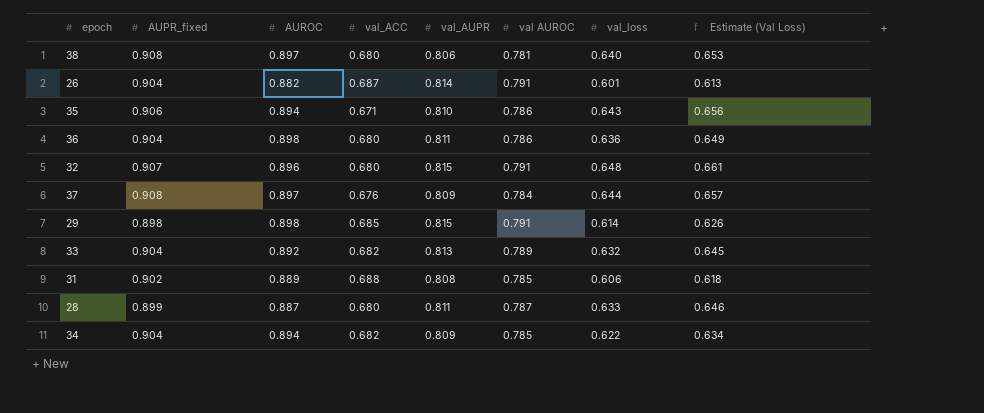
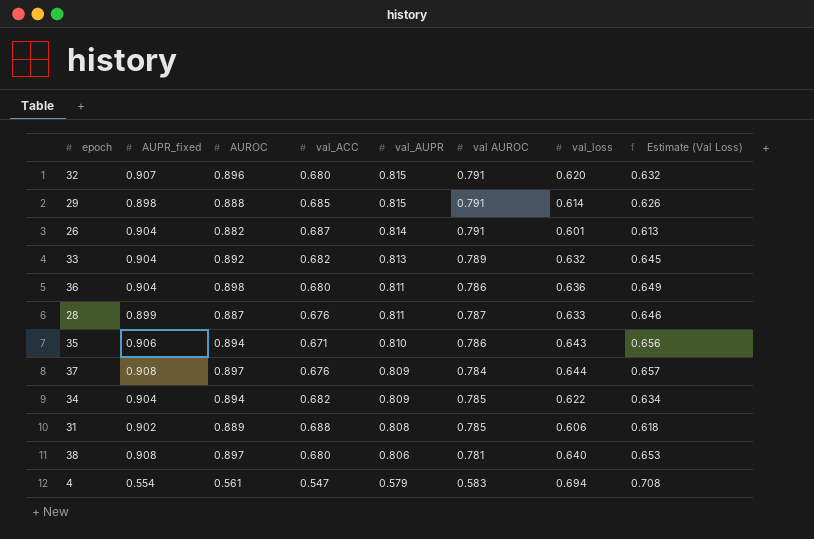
row order: none -> val_AUPR descending
32 | val_loss: 0.648 -> 0.620
32 | Estimate (Val Loss): 0.661 -> 0.632
29 | AUROC: 0.898 -> 0.888
28 | val_ACC: 0.680 -> 0.676
row 4: none -> 0.554 | 0.561 | 0.547 | 0.579 | 0.583 | 0.694 | 0.708

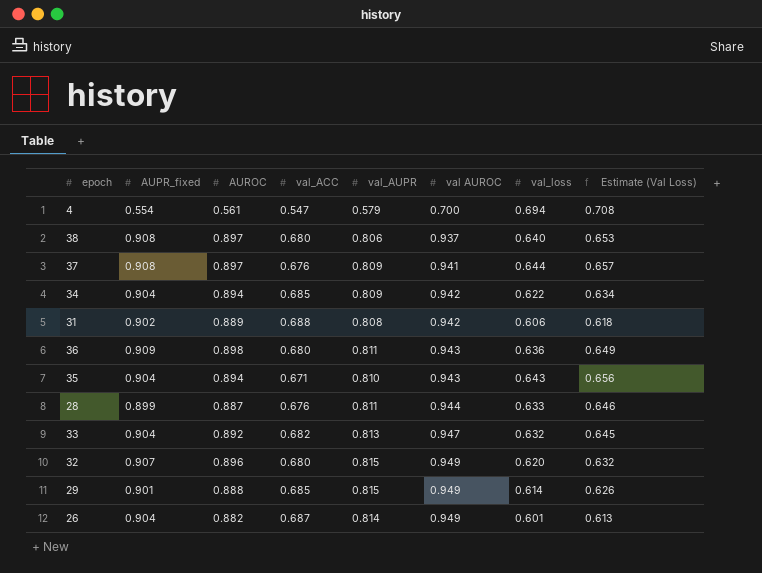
row order: val_AUPR descending -> val AUROC ascending
4 | val AUROC: 0.583 -> 0.700
38 | val AUROC: 0.781 -> 0.937
37 | val AUROC: 0.784 -> 0.941
34 | val_ACC: 0.682 -> 0.685
34 | val AUROC: 0.785 -> 0.942
31 | val AUROC: 0.785 -> 0.942
36 | AUPR_fixed: 0.904 -> 0.909
36 | val AUROC: 0.786 -> 0.943
35 | AUPR_fixed: 0.906 -> 0.904
35 | val AUROC: 0.786 -> 0.943
28 | val AUROC: 0.787 -> 0.944
33 | val AUROC: 0.789 -> 0.947
32 | val AUROC: 0.791 -> 0.949
29 | AUPR_fixed: 0.898 -> 0.901
29 | val AUROC: 0.791 -> 0.949
26 | val AUROC: 0.791 -> 0.949

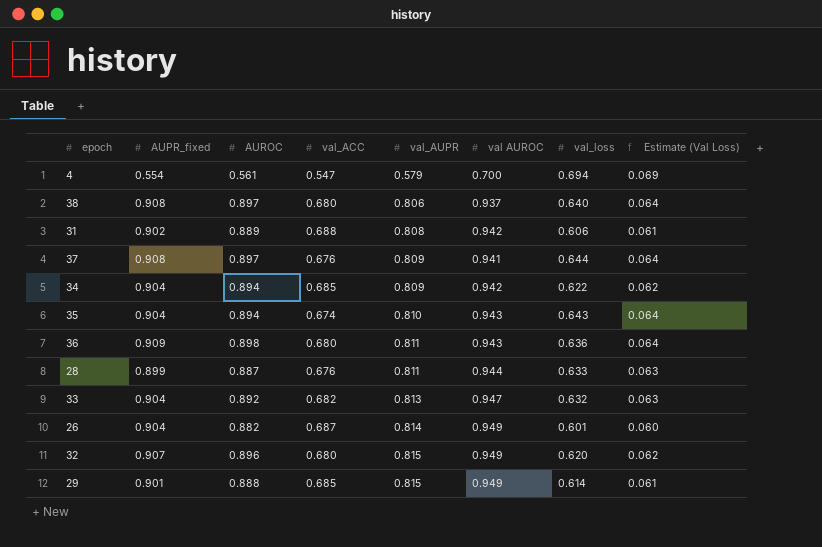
row order: val AUROC ascending -> val_AUPR ascending
column Estimate (Val Loss) | formula: [val_loss] * 1.02 -> [val_loss] * 0.1
35 | val_ACC: 0.671 -> 0.674

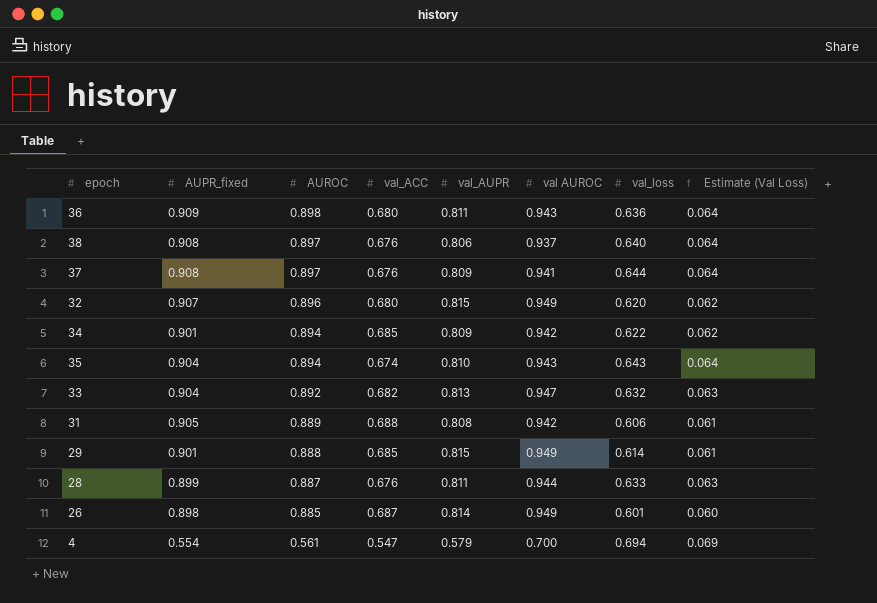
row order: val_AUPR ascending -> AUROC descending
38 | val_ACC: 0.680 -> 0.676
34 | AUPR_fixed: 0.904 -> 0.901
31 | AUPR_fixed: 0.902 -> 0.905
26 | AUPR_fixed: 0.904 -> 0.898
26 | AUROC: 0.882 -> 0.885

